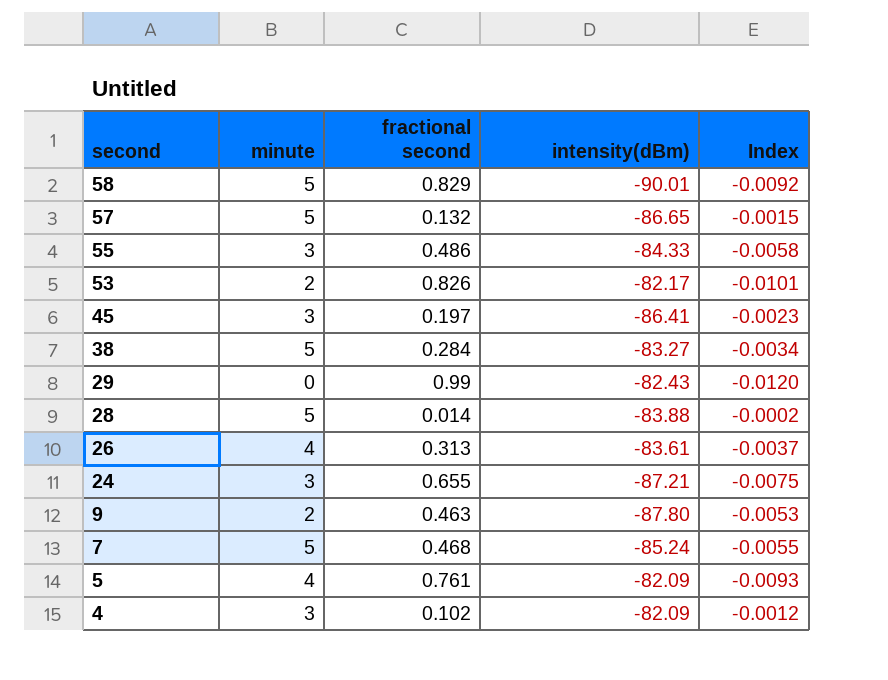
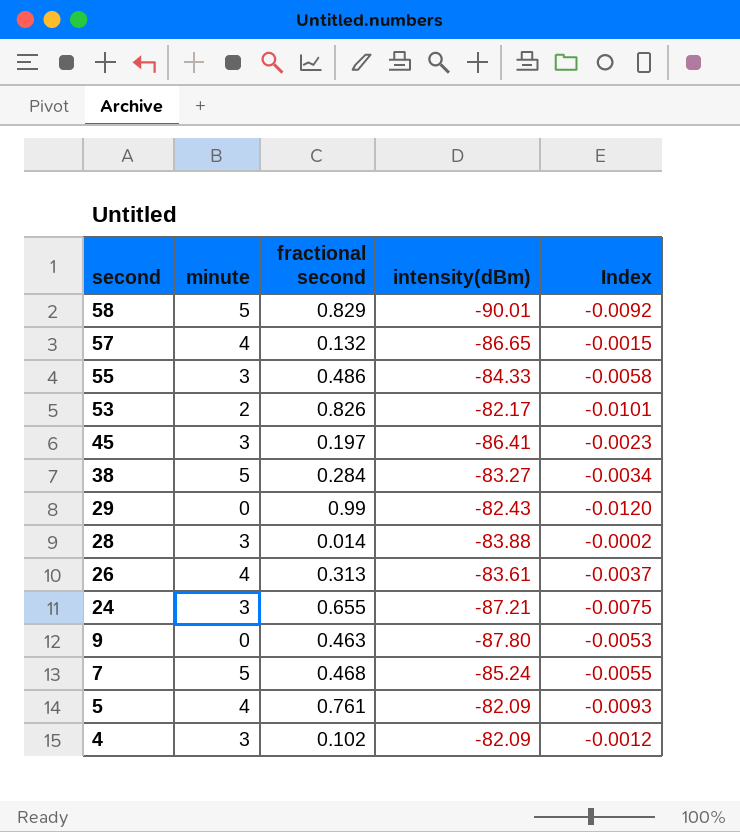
57 | minute: 5 -> 4
28 | minute: 5 -> 3
9 | minute: 2 -> 0

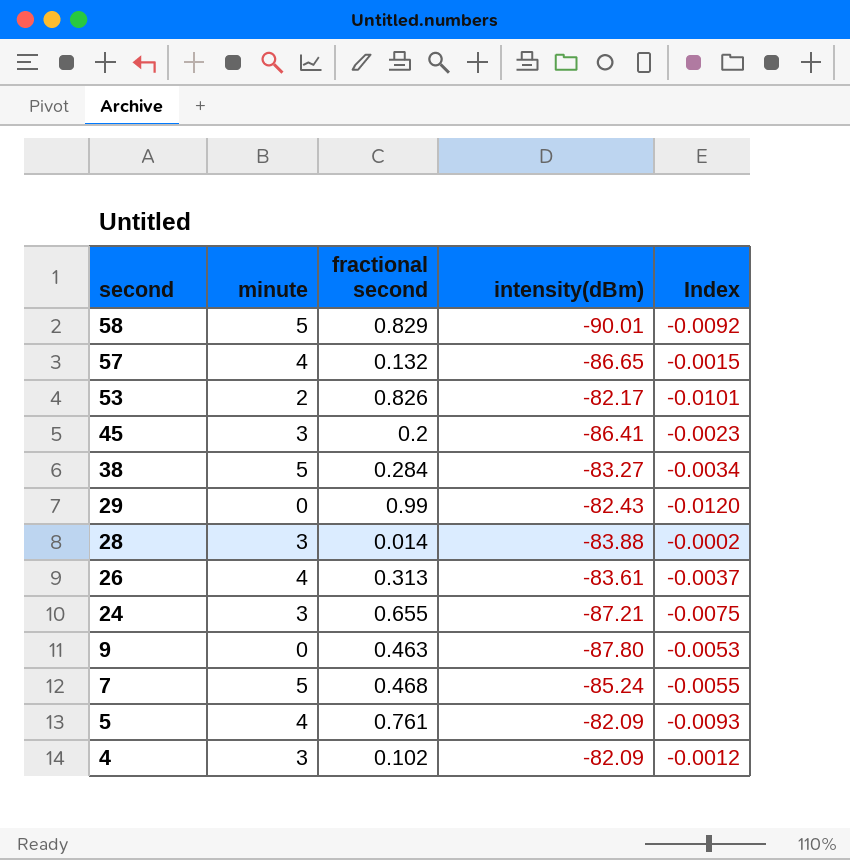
row 55: 3 | 0.486 | -84.33 | -0.0058 -> none
45 | fractional second: 0.197 -> 0.2

